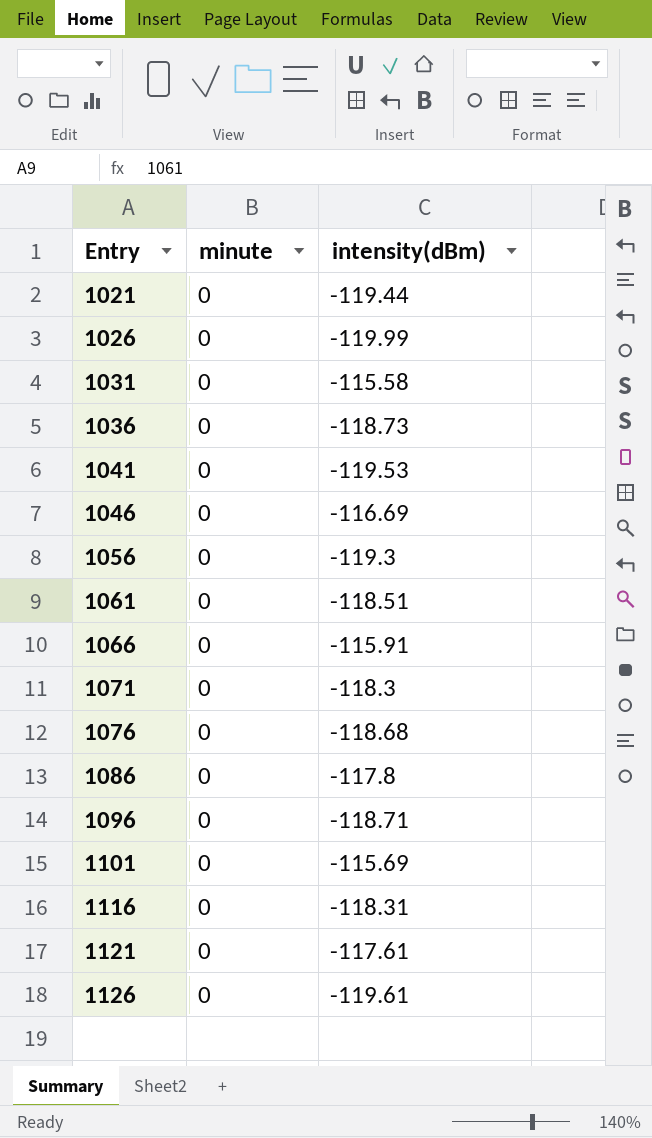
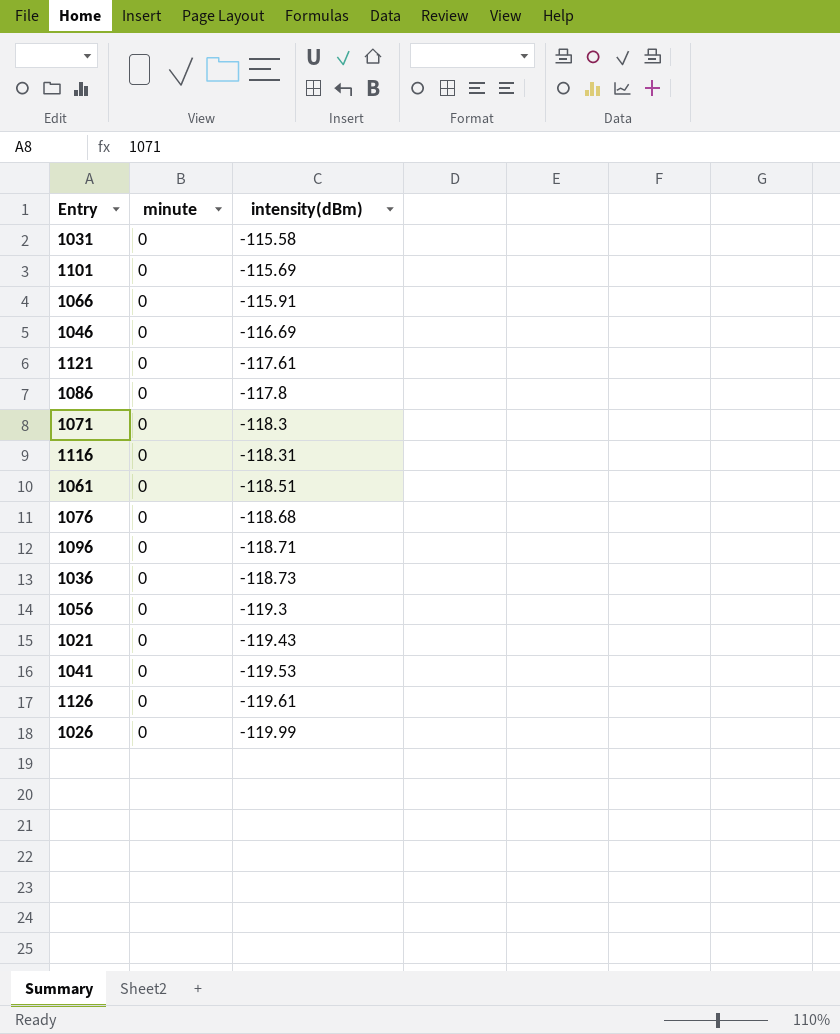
row order: Entry ascending -> intensity(dBm) descending
1021 | intensity(dBm): -119.44 -> -119.43

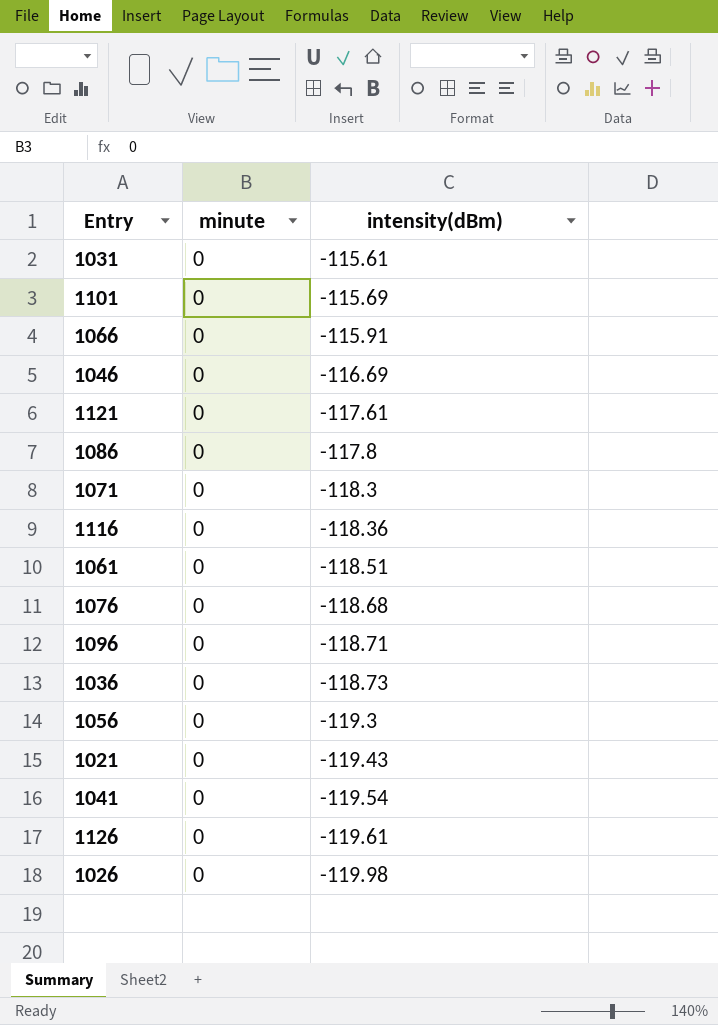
1031 | intensity(dBm): -115.58 -> -115.61
1116 | intensity(dBm): -118.31 -> -118.36
1041 | intensity(dBm): -119.53 -> -119.54
1026 | intensity(dBm): -119.99 -> -119.98

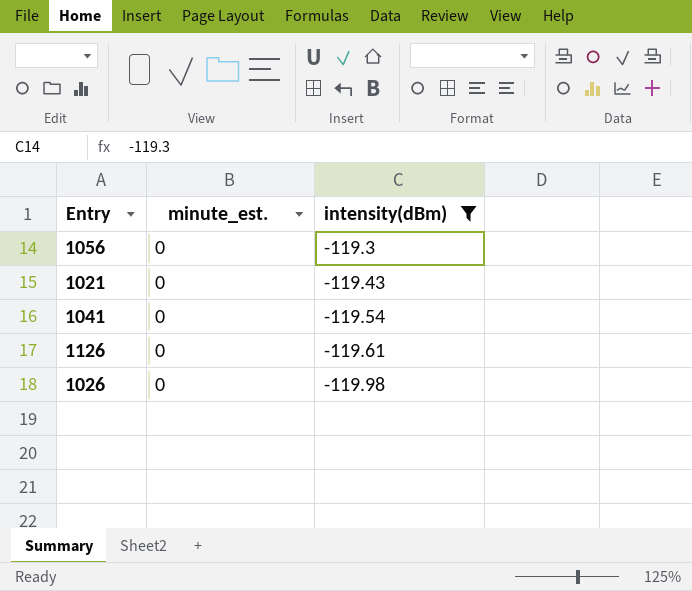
filter: none -> intensity(dBm) <= -119.3
column name: minute -> minute_est.

